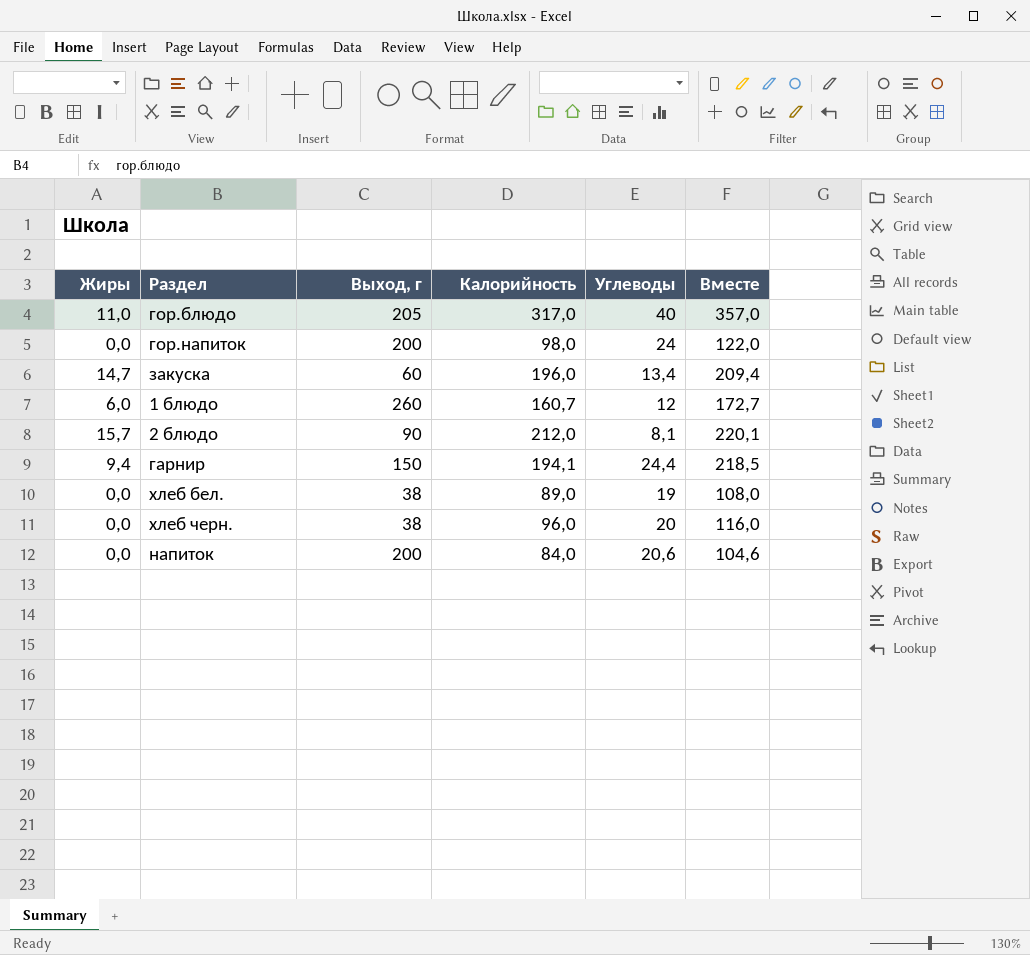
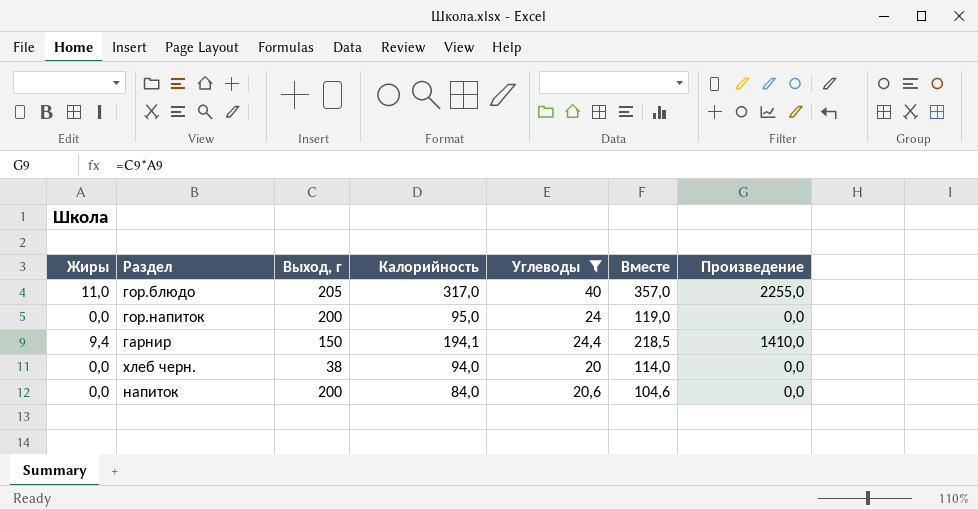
filter: none -> Углеводы >= 20
column Произведение | formula: none -> [Жиры] * [Выход, г]
гор.напиток | Калорийность: 98,0 -> 95,0
гор.напиток | Вместе: 122,0 -> 119,0
хлеб черн. | Калорийность: 96,0 -> 94,0
хлеб черн. | Вместе: 116,0 -> 114,0

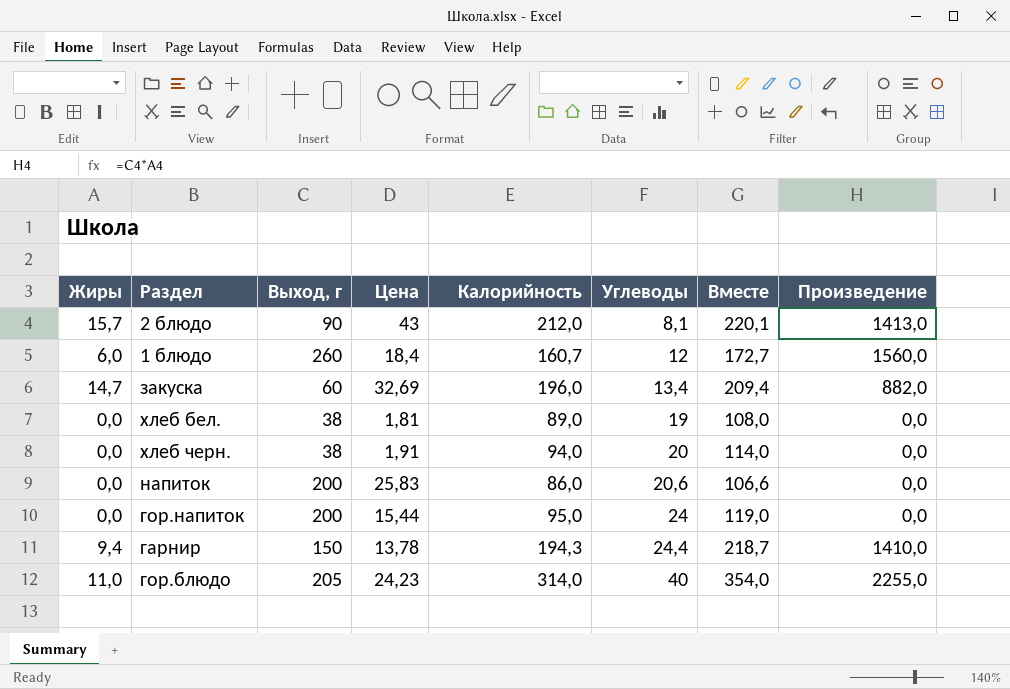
filter: Углеводы >= 20 -> none
row order: none -> Углеводы ascending
column Цена | position: none -> 4
напиток | Калорийность: 84,0 -> 86,0
напиток | Вместе: 104,6 -> 106,6
гарнир | Калорийность: 194,1 -> 194,3
гарнир | Вместе: 218,5 -> 218,7
гор.блюдо | Калорийность: 317,0 -> 314,0
гор.блюдо | Вместе: 357,0 -> 354,0

